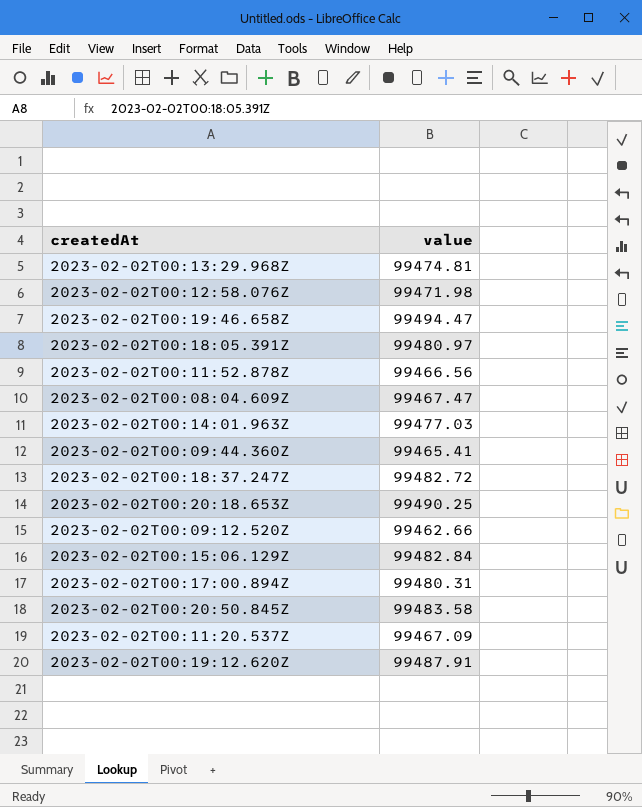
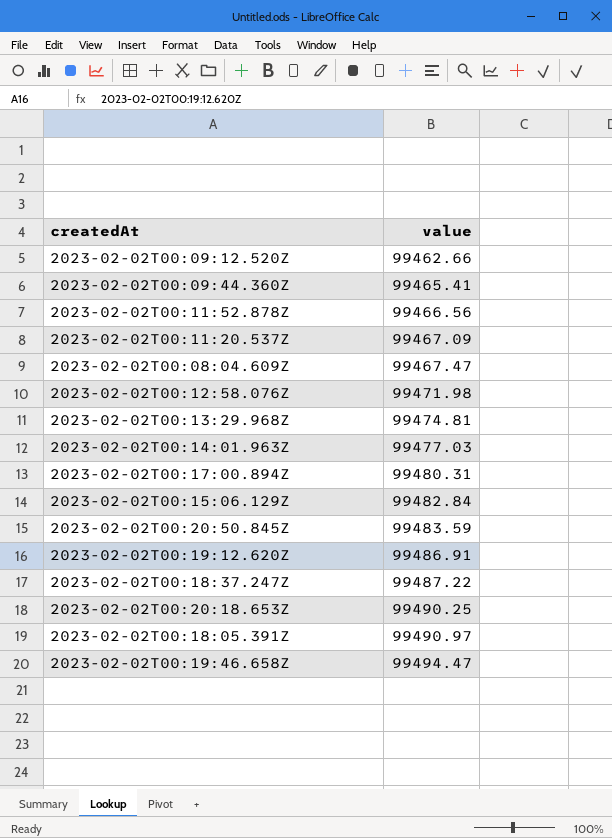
row order: none -> value ascending
2023-02-02T00:20:50.845Z | value: 99483.58 -> 99483.59
2023-02-02T00:19:12.620Z | value: 99487.91 -> 99486.91
2023-02-02T00:18:37.247Z | value: 99482.72 -> 99487.22
2023-02-02T00:18:05.391Z | value: 99480.97 -> 99490.97

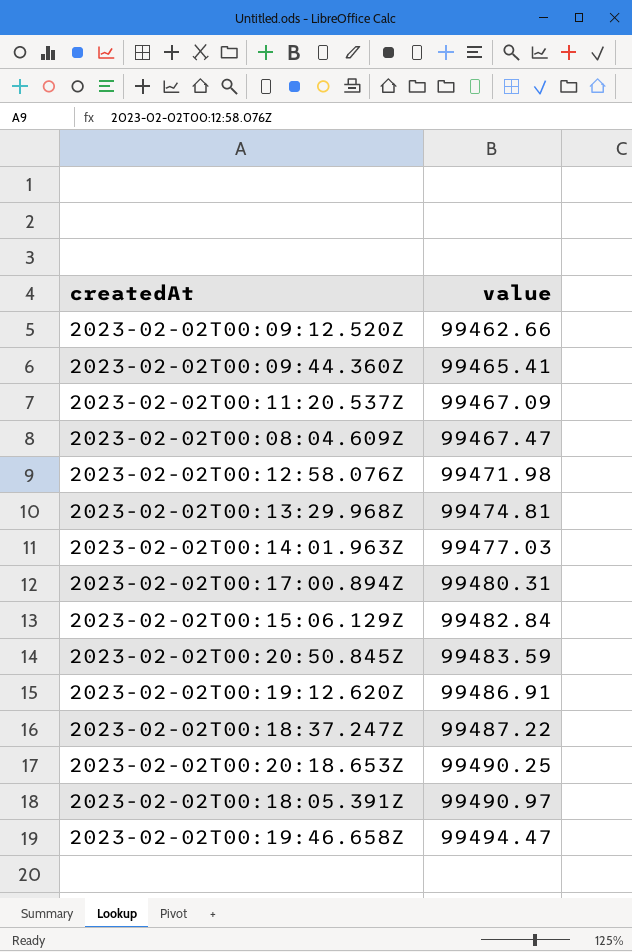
row 2023-02-02T00:11:52.878Z: 99466.56 -> none

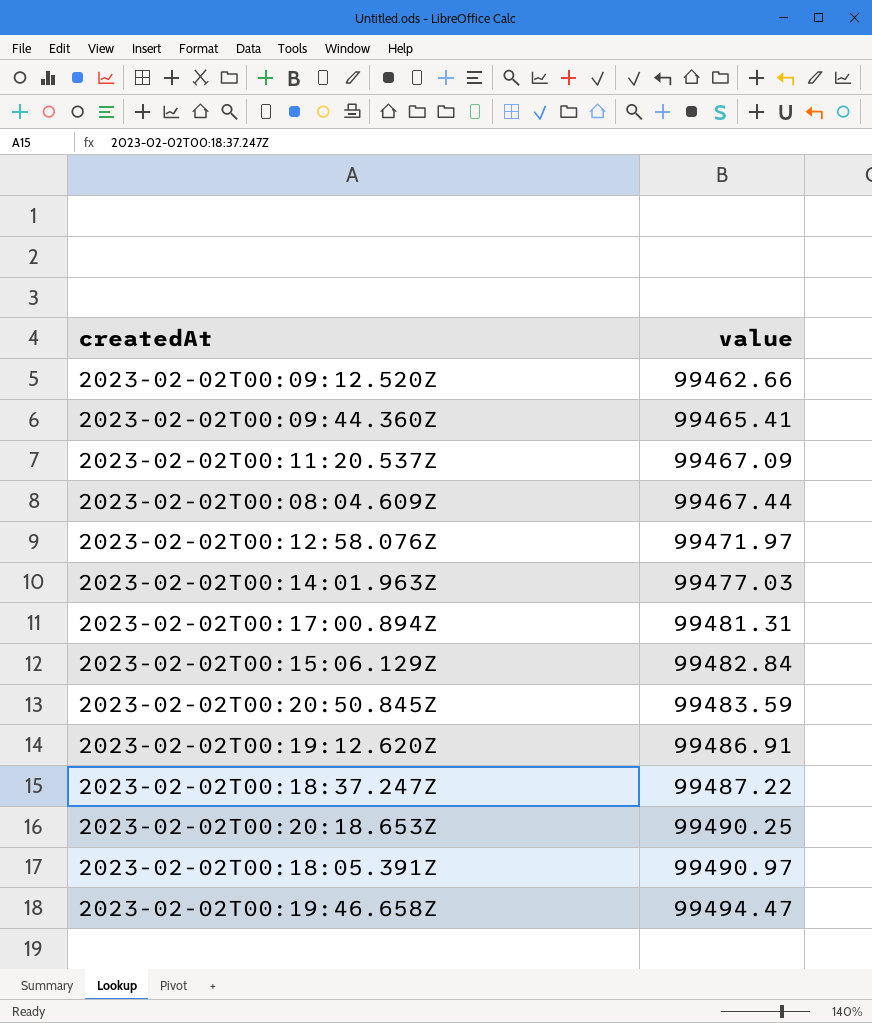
row 2023-02-02T00:13:29.968Z: 99474.81 -> none
2023-02-02T00:08:04.609Z | value: 99467.47 -> 99467.44
2023-02-02T00:12:58.076Z | value: 99471.98 -> 99471.97
2023-02-02T00:17:00.894Z | value: 99480.31 -> 99481.31

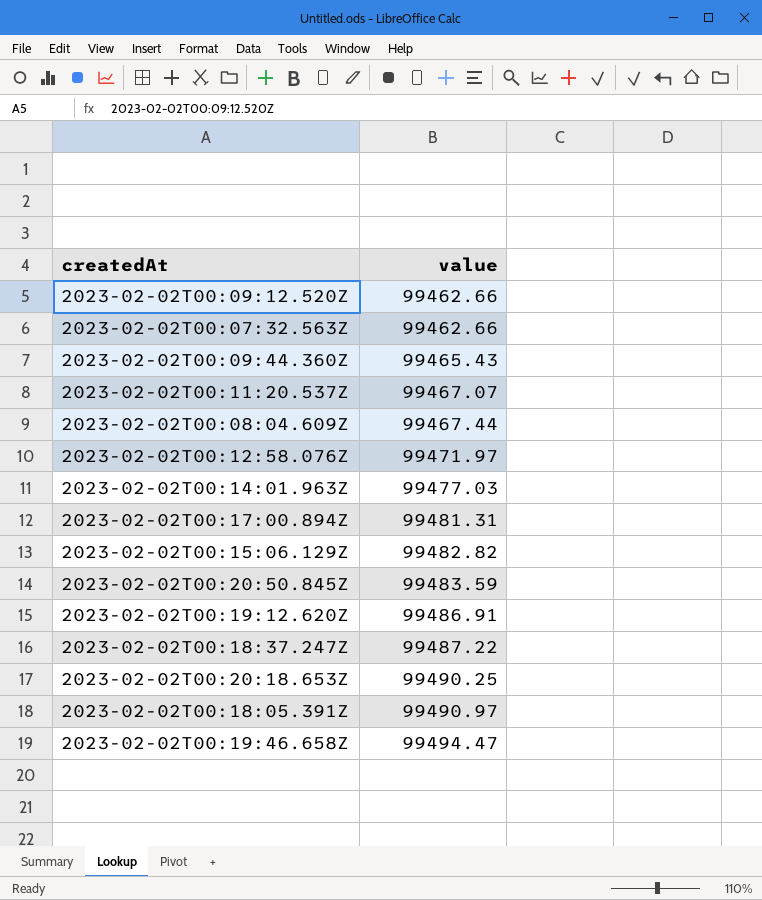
row 2023-02-02T00:07:32.563Z: none -> 99462.66
2023-02-02T00:09:44.360Z | value: 99465.41 -> 99465.43
2023-02-02T00:11:20.537Z | value: 99467.09 -> 99467.07
2023-02-02T00:15:06.129Z | value: 99482.84 -> 99482.82

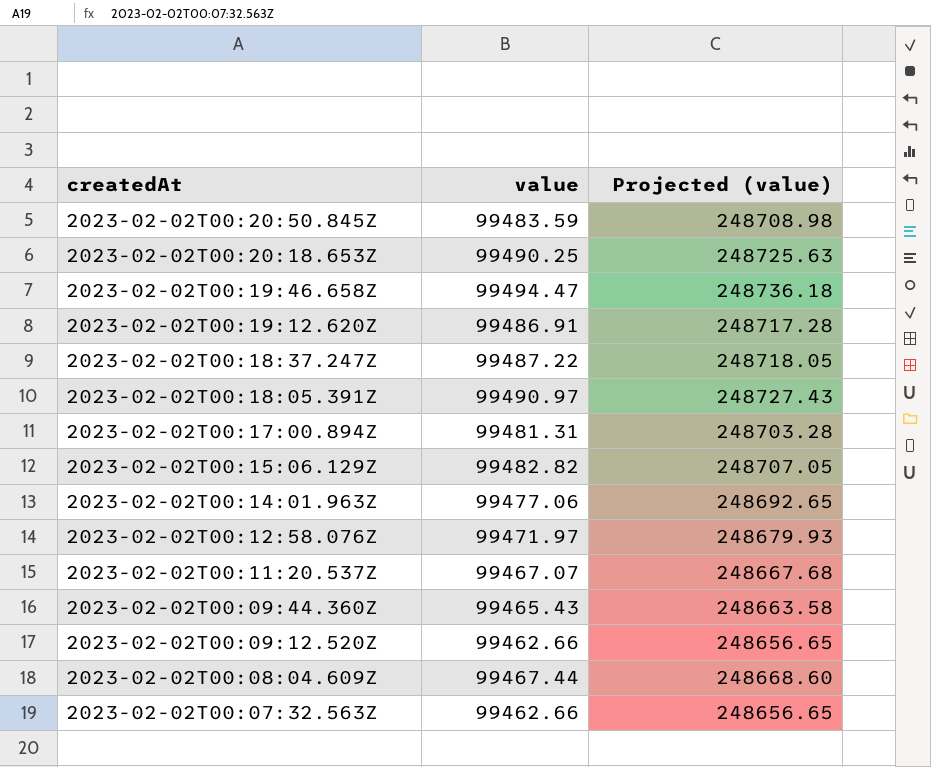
row order: value ascending -> createdAt descending
column Projected (value) | formula: none -> [value] * 2.5
2023-02-02T00:14:01.963Z | value: 99477.03 -> 99477.06

